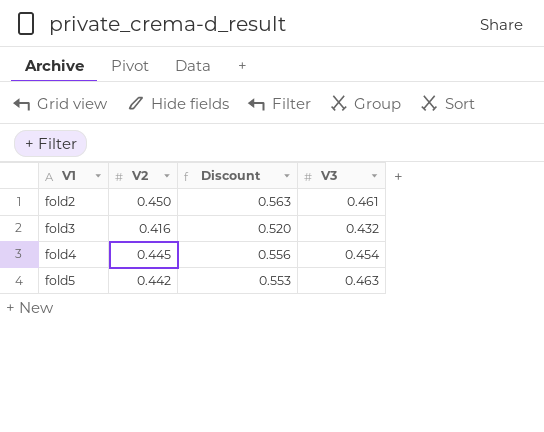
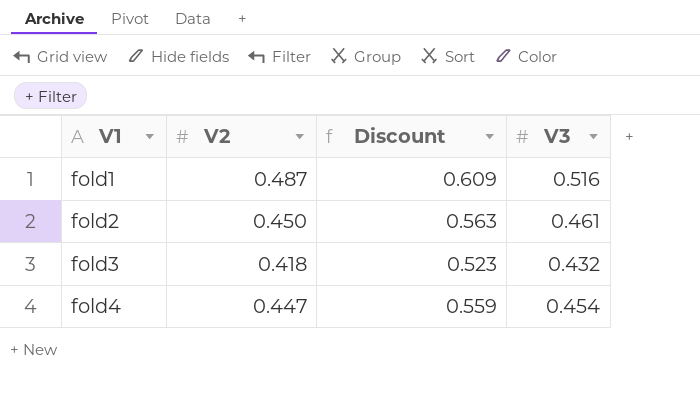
row fold5: 0.442 | 0.553 | 0.463 -> none
row fold1: none -> 0.487 | 0.609 | 0.516
fold3 | V2: 0.416 -> 0.418
fold3 | Discount: 0.520 -> 0.523
fold4 | V2: 0.445 -> 0.447
fold4 | Discount: 0.556 -> 0.559

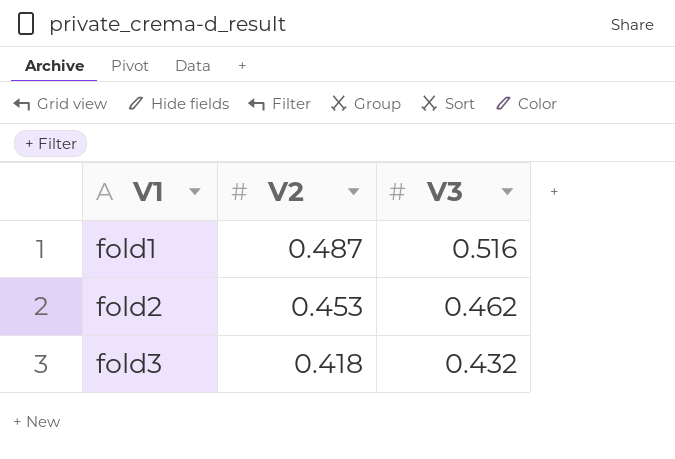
column Discount | formula: [V2] * 1.25 -> none
row fold4: 0.447 | 0.559 | 0.454 -> none
fold2 | V2: 0.450 -> 0.453
fold2 | V3: 0.461 -> 0.462

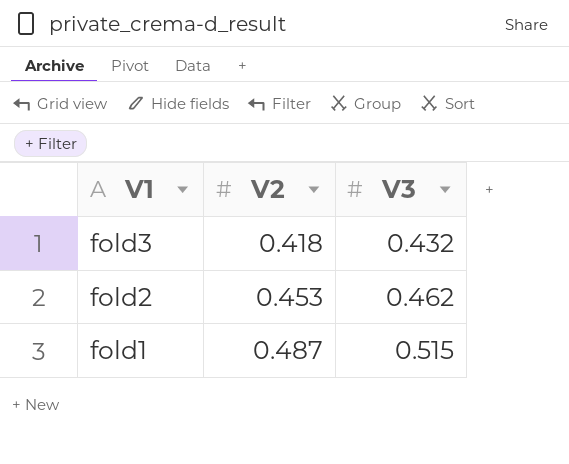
row order: V1 ascending -> V1 descending
fold1 | V3: 0.516 -> 0.515

